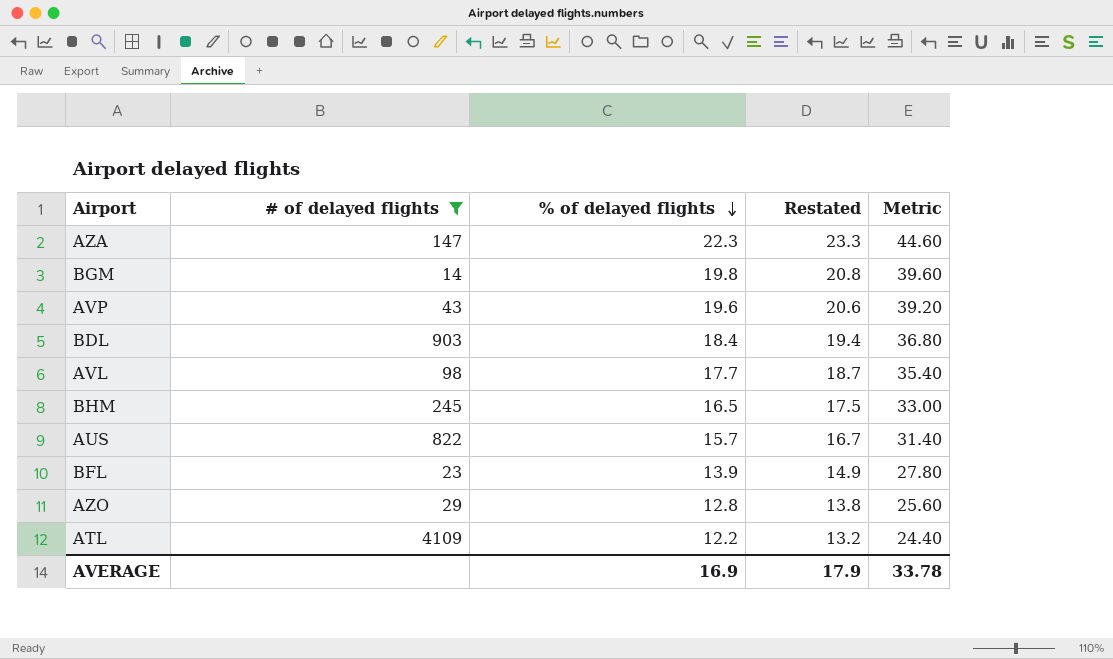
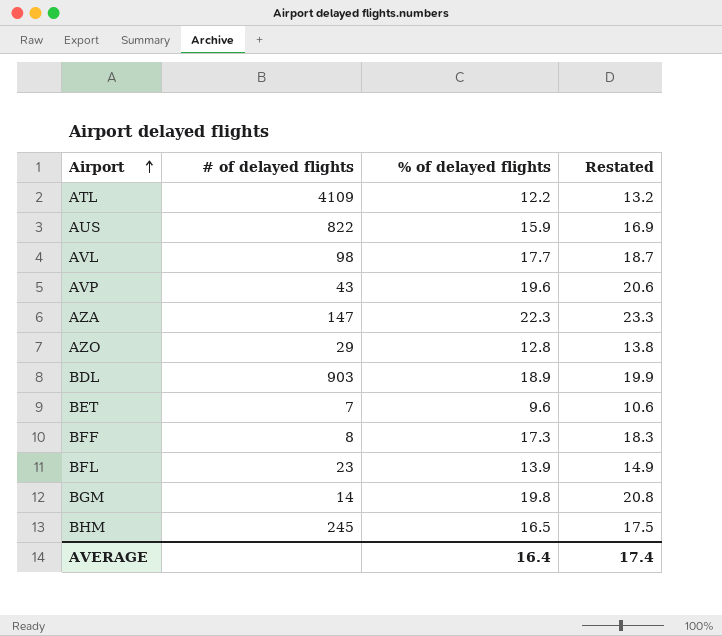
filter: # of delayed flights >= 14 -> none
row order: % of delayed flights descending -> Airport ascending
column Metric | formula: [% of delayed flights] * 2 -> none
AUS | % of delayed flights: 15.7 -> 15.9
AUS | Restated: 16.7 -> 16.9
BDL | % of delayed flights: 18.4 -> 18.9
BDL | Restated: 19.4 -> 19.9
AVERAGE | % of delayed flights: 16.9 -> 16.4
AVERAGE | Restated: 17.9 -> 17.4

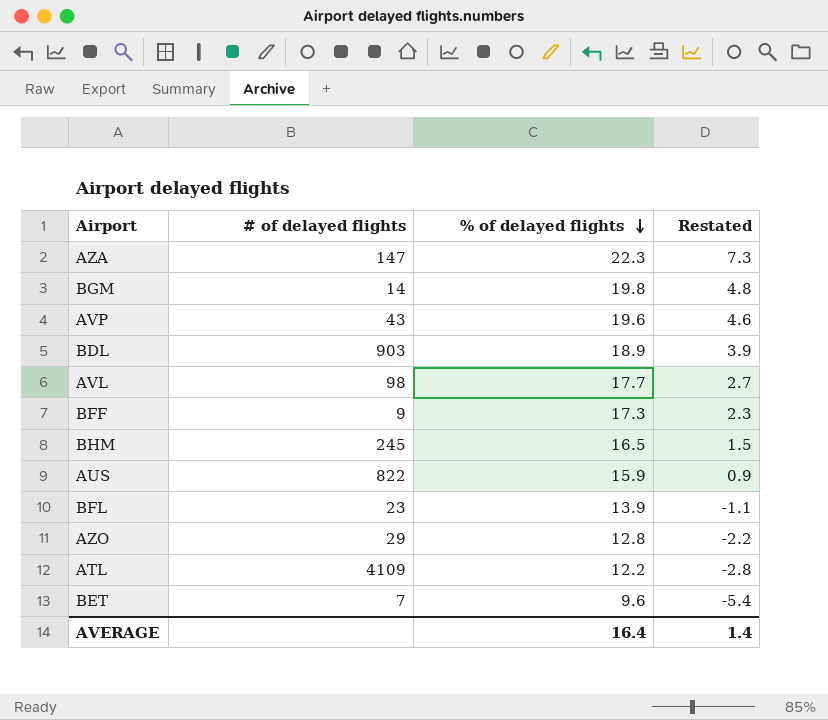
row order: Airport ascending -> % of delayed flights descending
column Restated | formula: [% of delayed flights] + 1 -> [% of delayed flights] - 15
BFF | # of delayed flights: 8 -> 9
AVERAGE | Restated: 17.4 -> 1.4

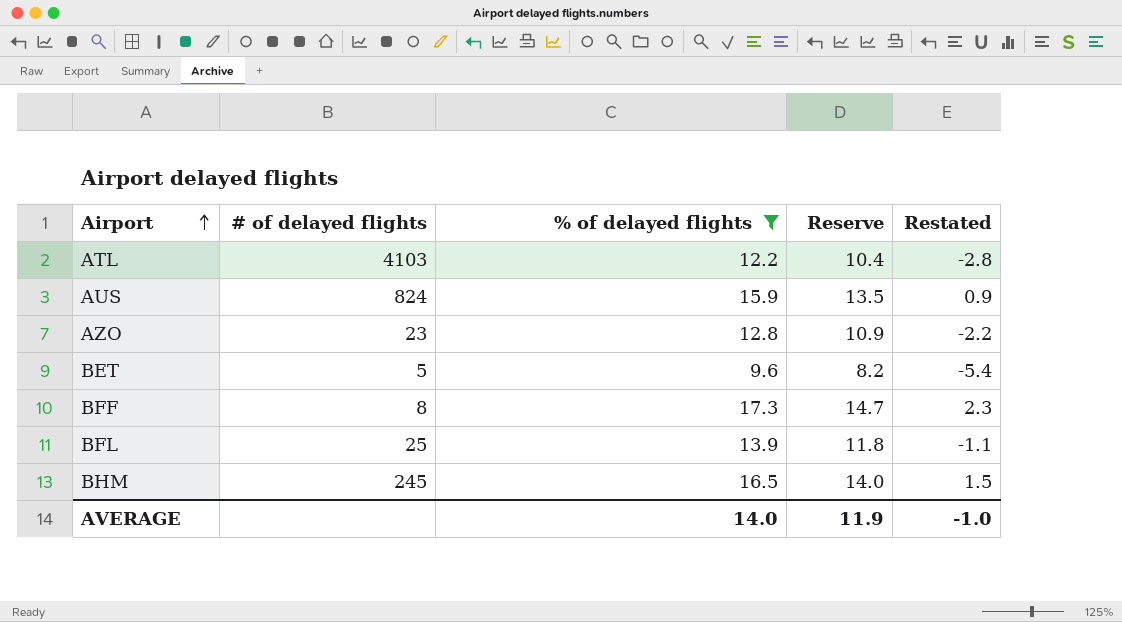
filter: none -> % of delayed flights <= 17.3
row order: % of delayed flights descending -> Airport ascending
column Reserve | formula: none -> [% of delayed flights] * 0.85
ATL | # of delayed flights: 4109 -> 4103
AUS | # of delayed flights: 822 -> 824
AZO | # of delayed flights: 29 -> 23
BET | # of delayed flights: 7 -> 5
BFF | # of delayed flights: 9 -> 8
BFL | # of delayed flights: 23 -> 25
AVERAGE | % of delayed flights: 16.4 -> 14.0
AVERAGE | Restated: 1.4 -> -1.0

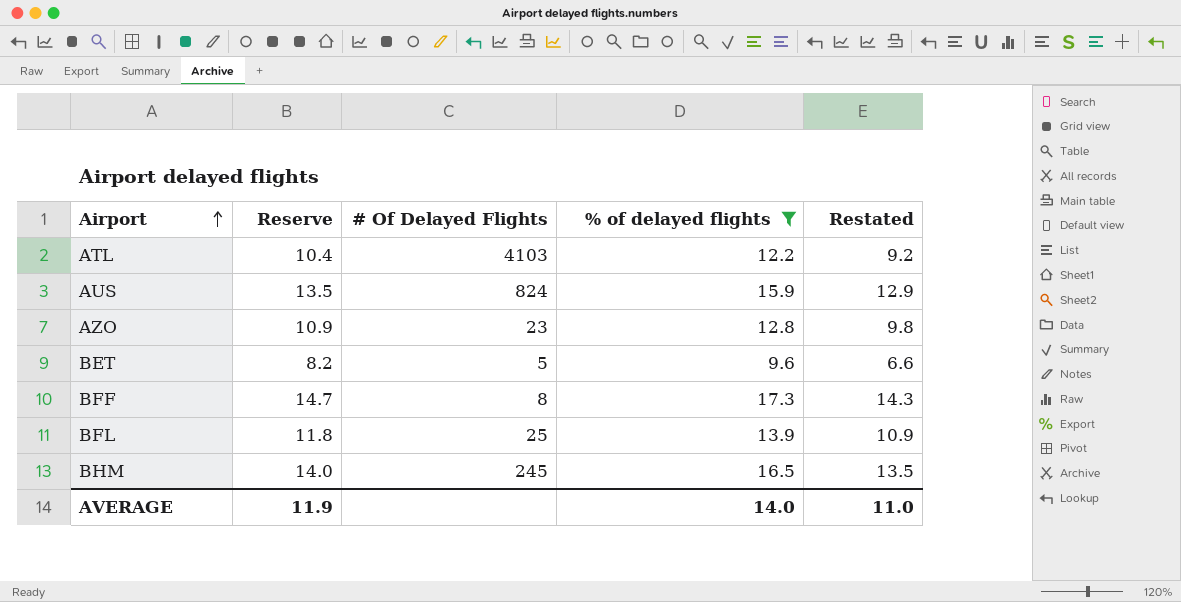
column Reserve | position: 4 -> 2
column name: # of delayed flights -> # Of Delayed Flights
column Restated | formula: [% of delayed flights] - 15 -> [% of delayed flights] - 3
AVERAGE | Restated: -1.0 -> 11.0

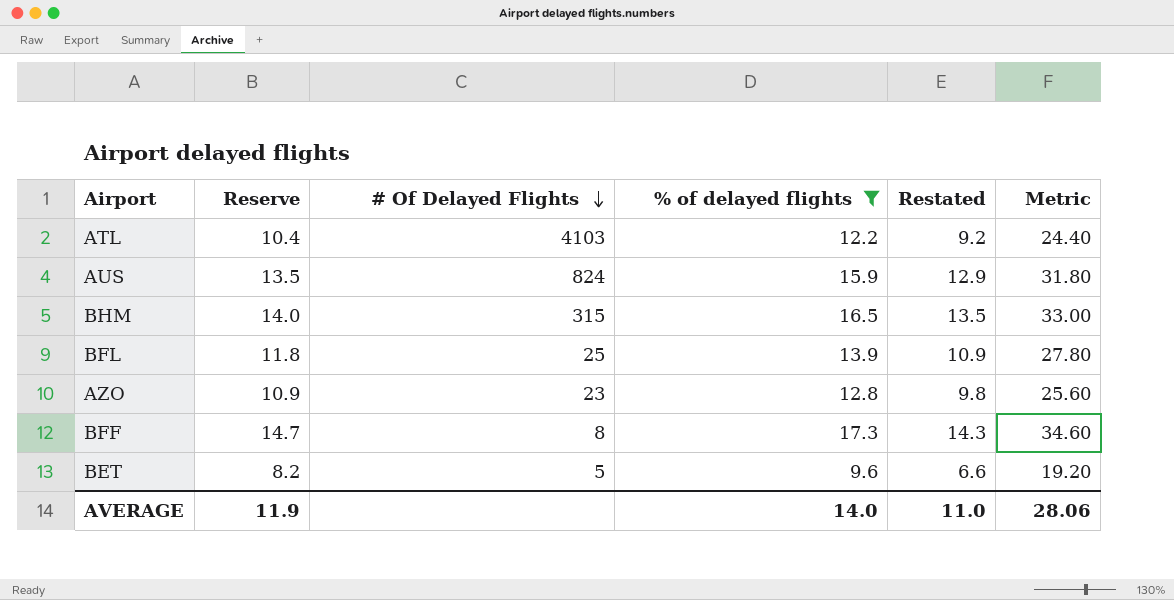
row order: Airport ascending -> # Of Delayed Flights descending
column Metric | formula: none -> [% of delayed flights] * 2
BHM | # Of Delayed Flights: 245 -> 315

